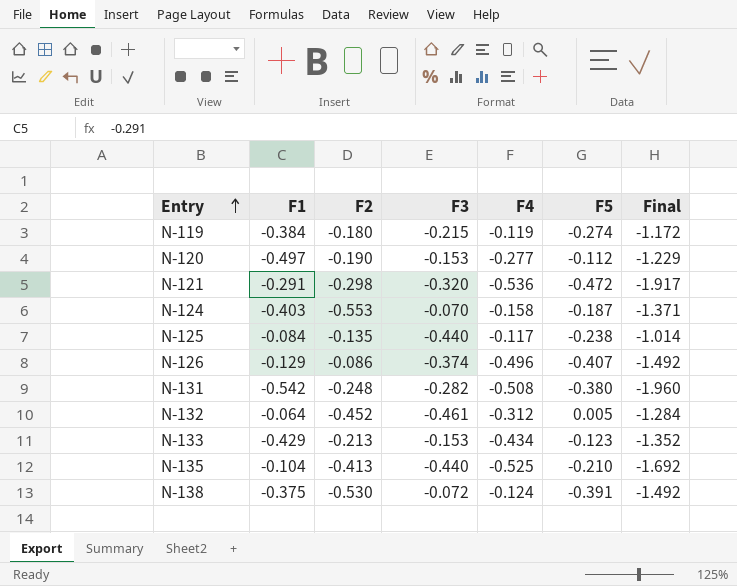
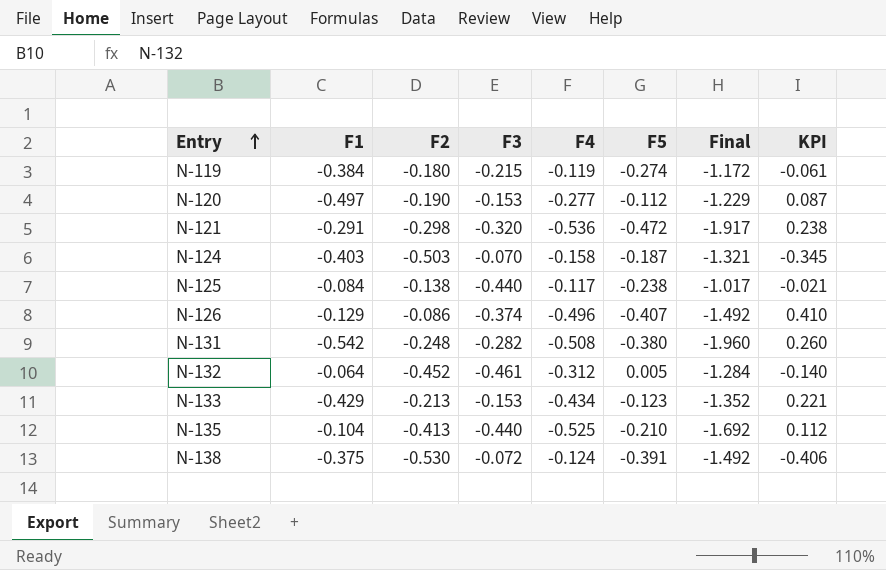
column KPI | formula: none -> [F2] - [F4]
N-124 | F2: -0.553 -> -0.503
N-124 | Final: -1.371 -> -1.321
N-125 | F2: -0.135 -> -0.138
N-125 | Final: -1.014 -> -1.017

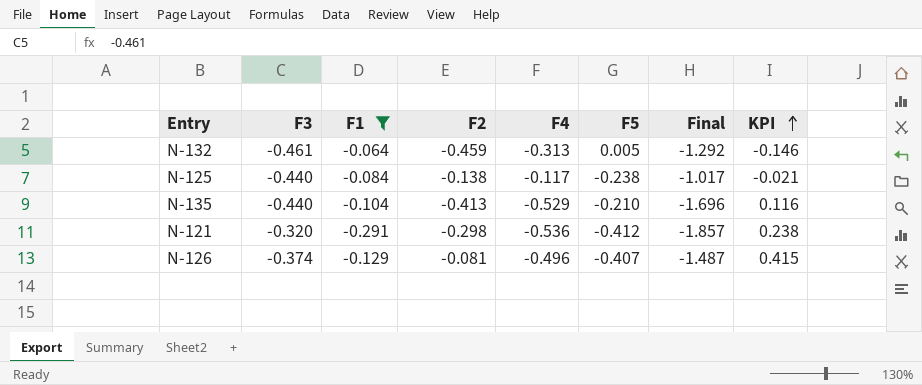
filter: none -> F1 >= -0.291
row order: Entry ascending -> KPI ascending
column F3 | position: 4 -> 2
N-132 | F2: -0.452 -> -0.459
N-132 | F4: -0.312 -> -0.313
N-132 | Final: -1.284 -> -1.292
N-132 | KPI: -0.140 -> -0.146
N-135 | F4: -0.525 -> -0.529
N-135 | Final: -1.692 -> -1.696
N-135 | KPI: 0.112 -> 0.116
N-121 | F5: -0.472 -> -0.412
N-121 | Final: -1.917 -> -1.857
N-126 | F2: -0.086 -> -0.081
N-126 | Final: -1.492 -> -1.487
N-126 | KPI: 0.410 -> 0.415

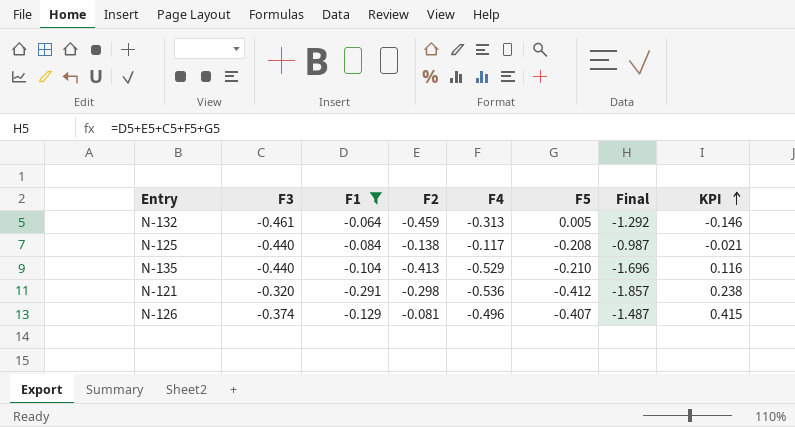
N-125 | F5: -0.238 -> -0.208
N-125 | Final: -1.017 -> -0.987

